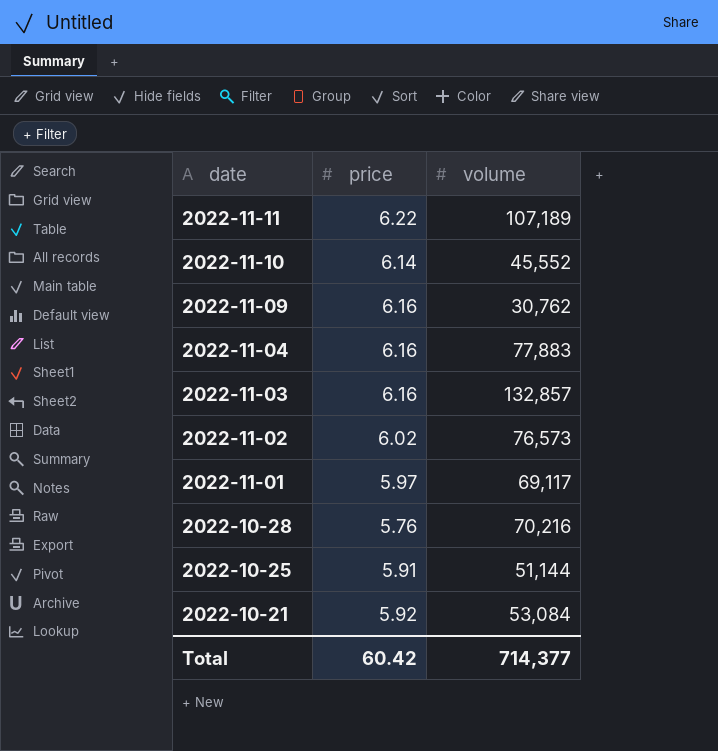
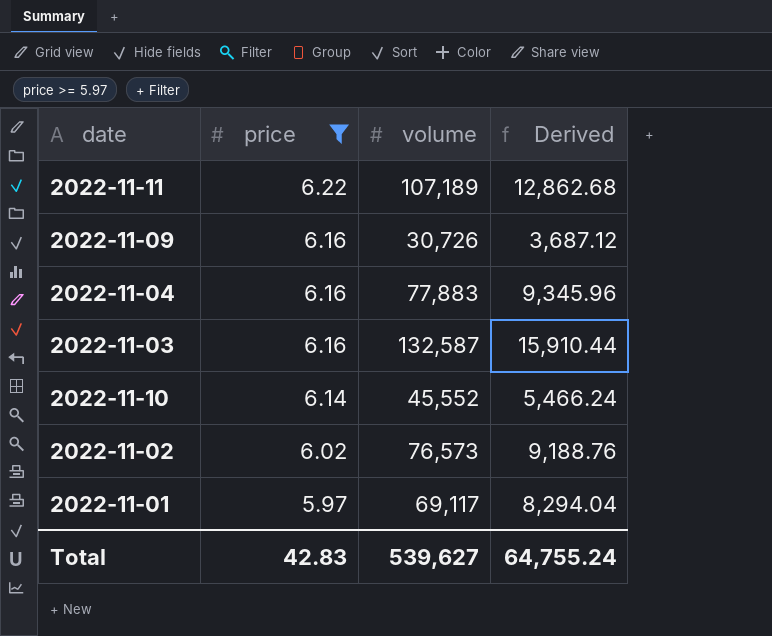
filter: none -> price >= 5.97
row order: date descending -> price descending
column Derived | formula: none -> [volume] * 0.12
2022-11-09 | volume: 30,762 -> 30,726
2022-11-03 | volume: 132,857 -> 132,587
Total | price: 60.42 -> 42.83
Total | volume: 714,377 -> 539,627

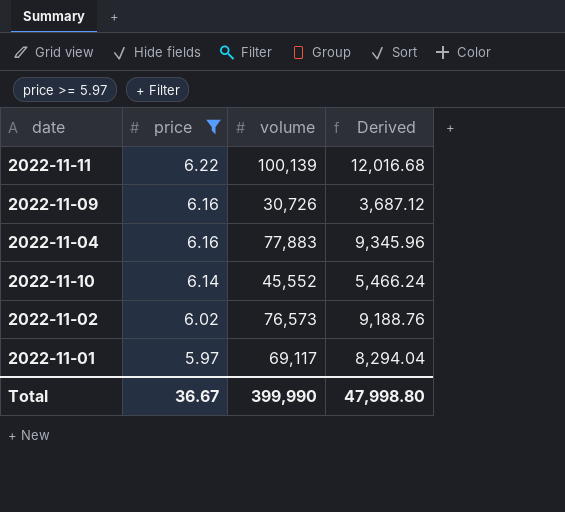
row 2022-11-03: 6.16 | 132,587 | 15,910.44 -> none
2022-11-11 | volume: 107,189 -> 100,139
2022-11-11 | Derived: 12,862.68 -> 12,016.68
Total | price: 42.83 -> 36.67
Total | volume: 539,627 -> 399,990
Total | Derived: 64,755.24 -> 47,998.80

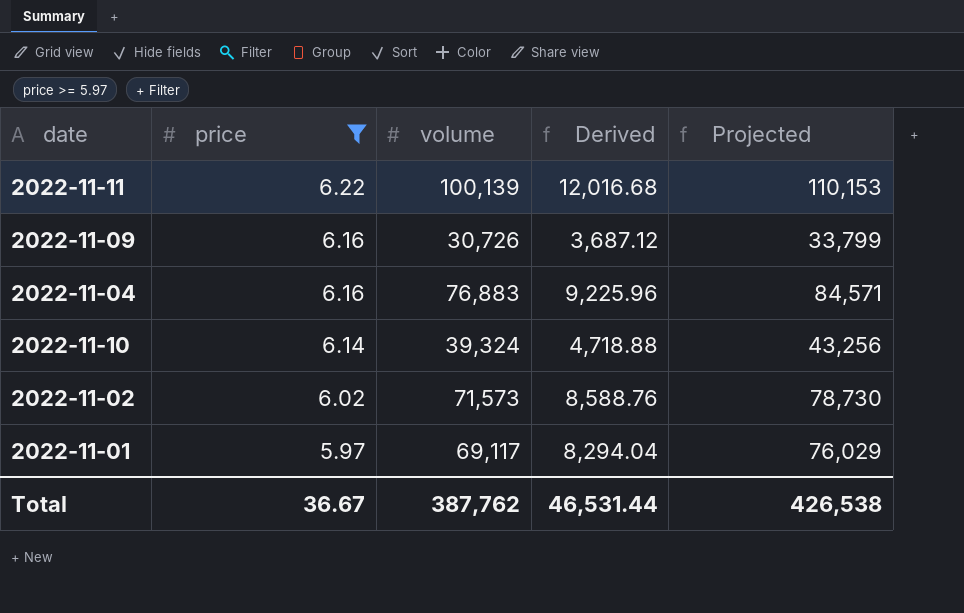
column Projected | formula: none -> [volume] * 1.1
2022-11-04 | volume: 77,883 -> 76,883
2022-11-04 | Derived: 9,345.96 -> 9,225.96
2022-11-10 | volume: 45,552 -> 39,324
2022-11-10 | Derived: 5,466.24 -> 4,718.88
2022-11-02 | volume: 76,573 -> 71,573
2022-11-02 | Derived: 9,188.76 -> 8,588.76
Total | volume: 399,990 -> 387,762
Total | Derived: 47,998.80 -> 46,531.44

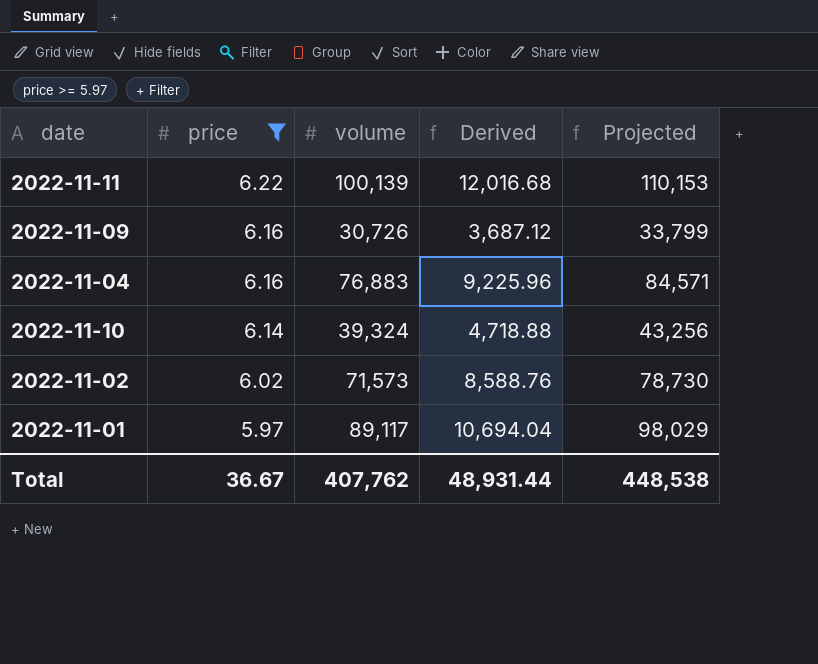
2022-11-01 | volume: 69,117 -> 89,117
2022-11-01 | Derived: 8,294.04 -> 10,694.04
2022-11-01 | Projected: 76,029 -> 98,029
Total | volume: 387,762 -> 407,762
Total | Derived: 46,531.44 -> 48,931.44
Total | Projected: 426,538 -> 448,538

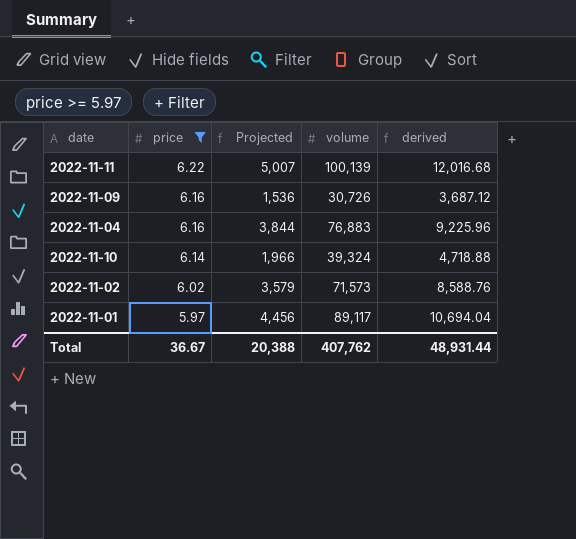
column Projected | formula: [volume] * 1.1 -> [volume] * 0.05
column Projected | position: 5 -> 3
column name: Derived -> derived
Total | Projected: 448,538 -> 20,388

